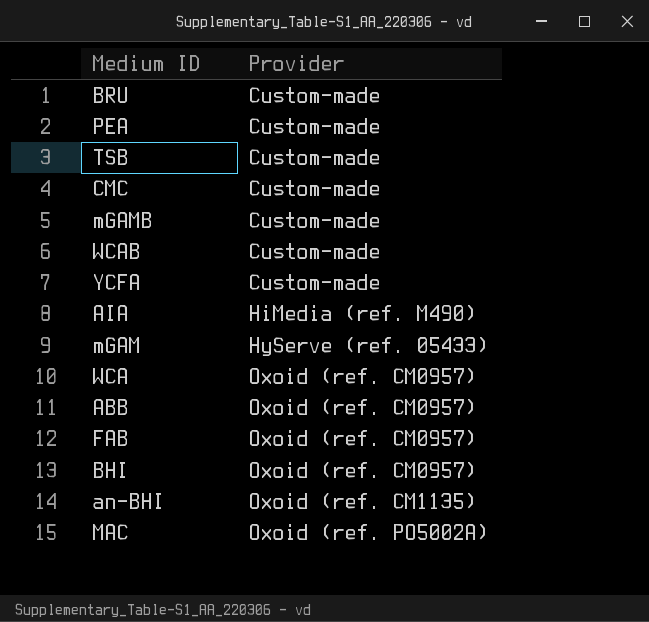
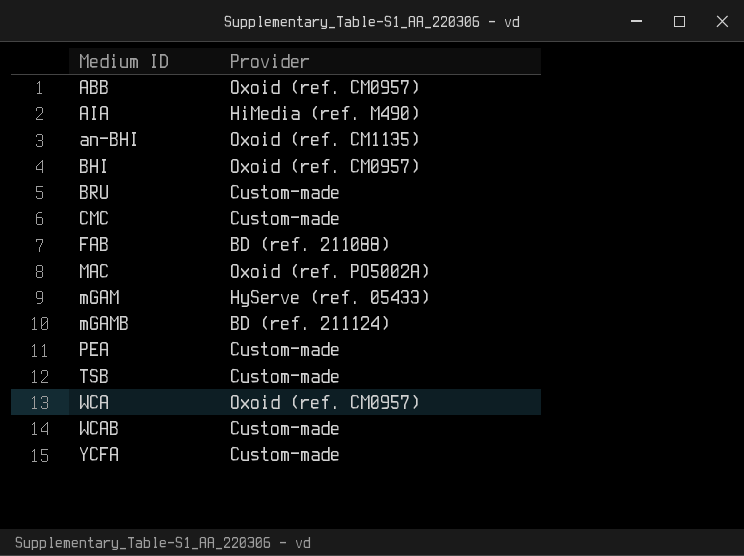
row order: Provider ascending -> Medium ID ascending
FAB | Provider: Oxoid (ref. CM0957) -> BD (ref. 211088)
mGAMB | Provider: Custom-made -> BD (ref. 211124)

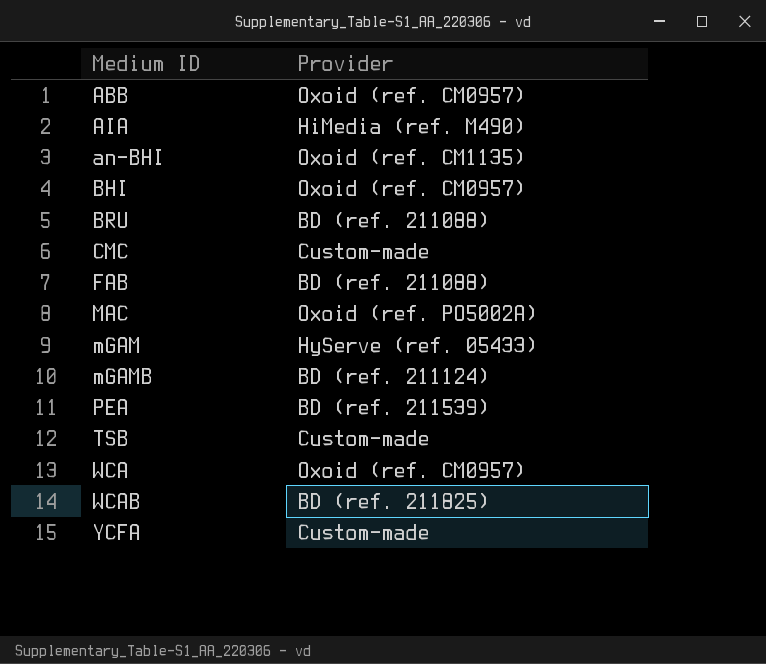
BRU | Provider: Custom-made -> BD (ref. 211088)
PEA | Provider: Custom-made -> BD (ref. 211539)
WCAB | Provider: Custom-made -> BD (ref. 211825)

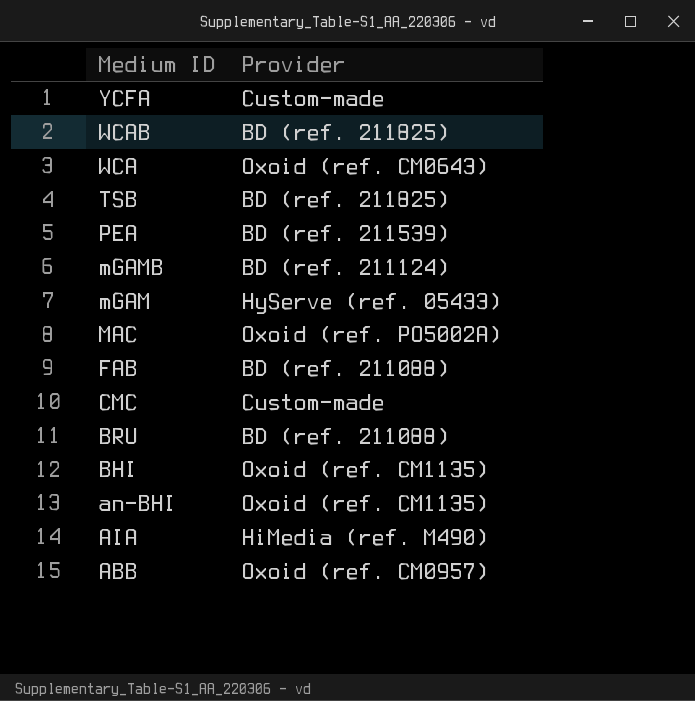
row order: Medium ID ascending -> Medium ID descending
WCA | Provider: Oxoid (ref. CM0957) -> Oxoid (ref. CM0643)
TSB | Provider: Custom-made -> BD (ref. 211825)
BHI | Provider: Oxoid (ref. CM0957) -> Oxoid (ref. CM1135)

